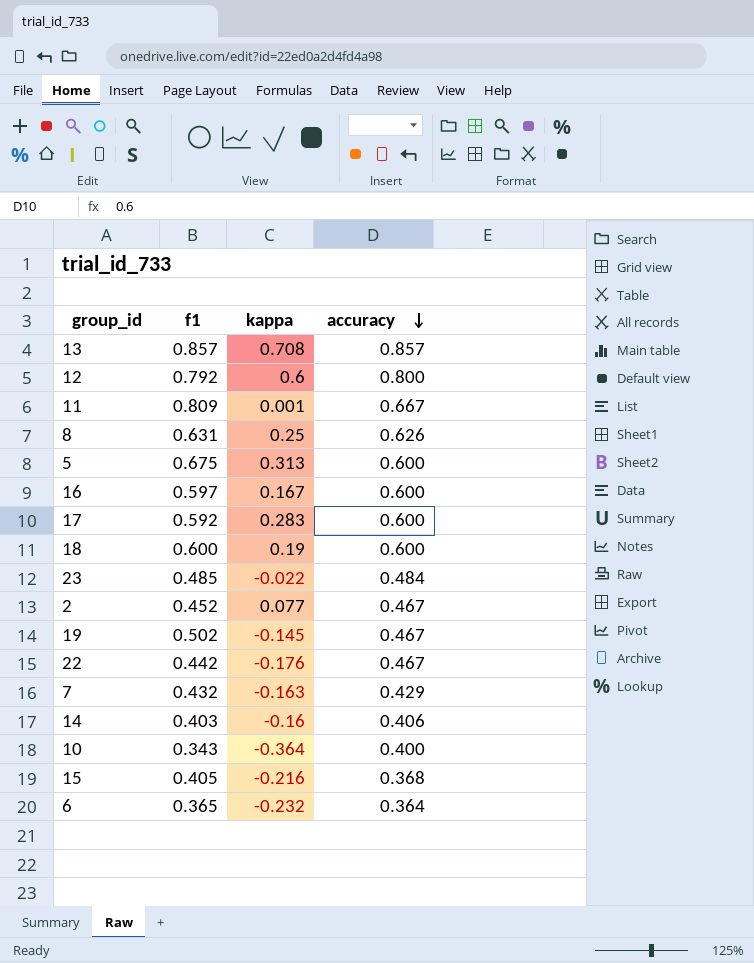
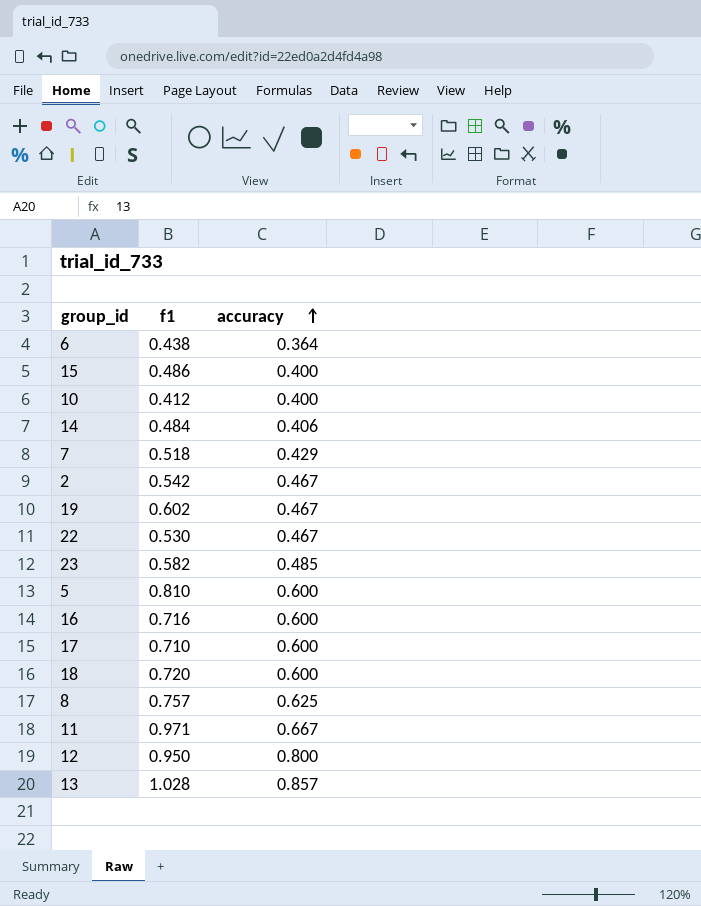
row order: accuracy descending -> accuracy ascending
column kappa | position: 3 -> none
6 | f1: 0.365 -> 0.438
15 | f1: 0.405 -> 0.486
15 | accuracy: 0.368 -> 0.400
10 | f1: 0.343 -> 0.412
14 | f1: 0.403 -> 0.484
7 | f1: 0.432 -> 0.518
2 | f1: 0.452 -> 0.542
19 | f1: 0.502 -> 0.602
22 | f1: 0.442 -> 0.530
23 | f1: 0.485 -> 0.582
23 | accuracy: 0.484 -> 0.485
5 | f1: 0.675 -> 0.810
16 | f1: 0.597 -> 0.716
17 | f1: 0.592 -> 0.710
18 | f1: 0.600 -> 0.720
8 | f1: 0.631 -> 0.757
8 | accuracy: 0.626 -> 0.625
11 | f1: 0.809 -> 0.971
12 | f1: 0.792 -> 0.950
13 | f1: 0.857 -> 1.028

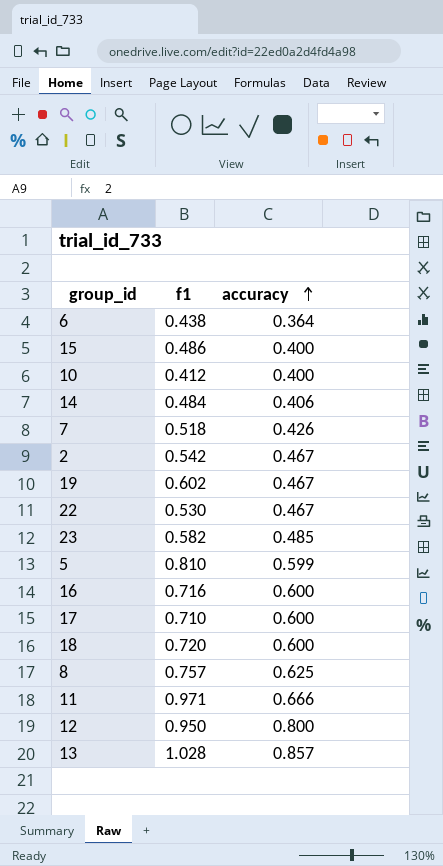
7 | accuracy: 0.429 -> 0.426
5 | accuracy: 0.600 -> 0.599
11 | accuracy: 0.667 -> 0.666

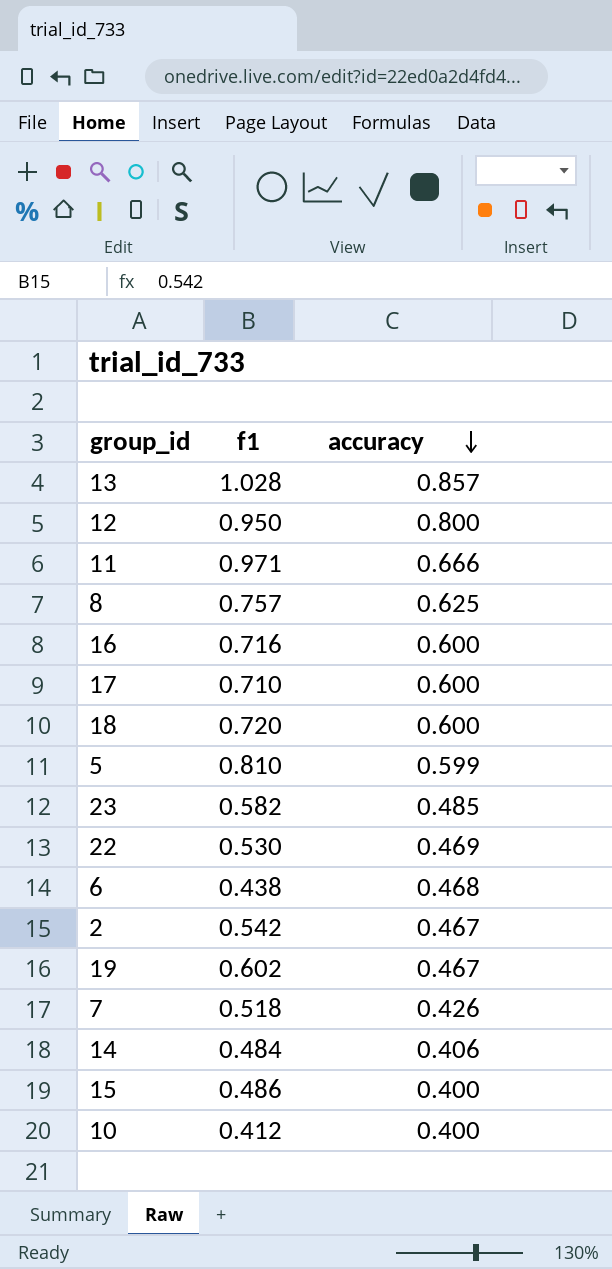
row order: accuracy ascending -> accuracy descending
22 | accuracy: 0.467 -> 0.469
6 | accuracy: 0.364 -> 0.468

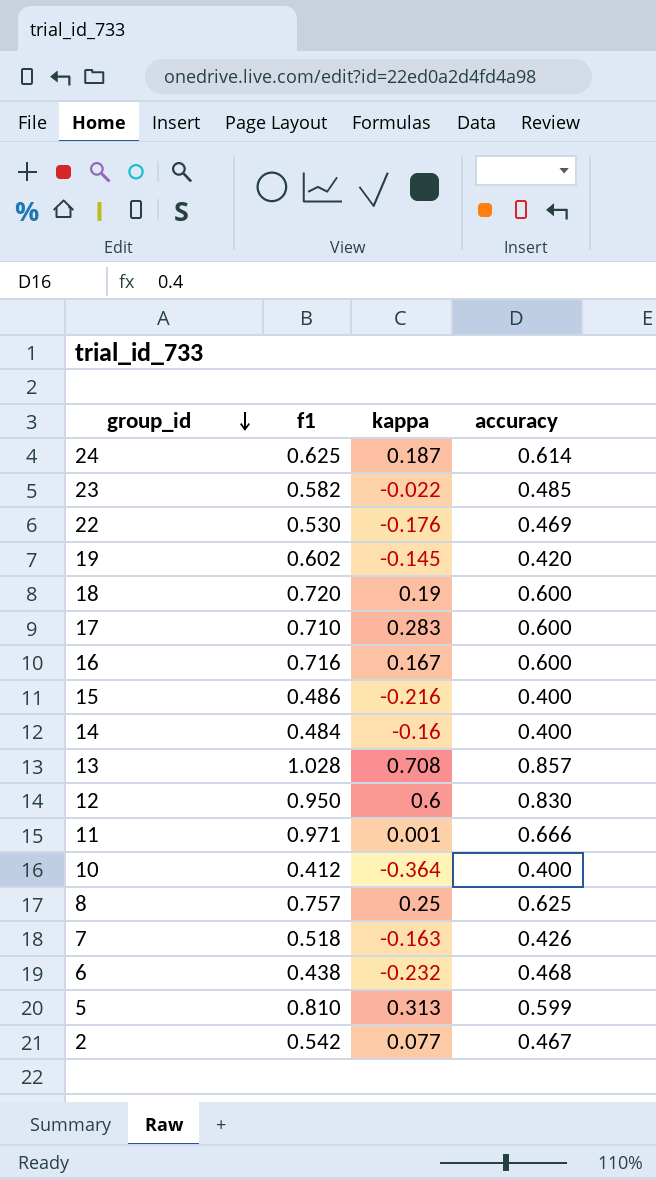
row order: accuracy descending -> group_id descending
column kappa | position: none -> 3
row 24: none -> 0.625 | 0.187 | 0.614
19 | accuracy: 0.467 -> 0.420
14 | accuracy: 0.406 -> 0.400
12 | accuracy: 0.800 -> 0.830

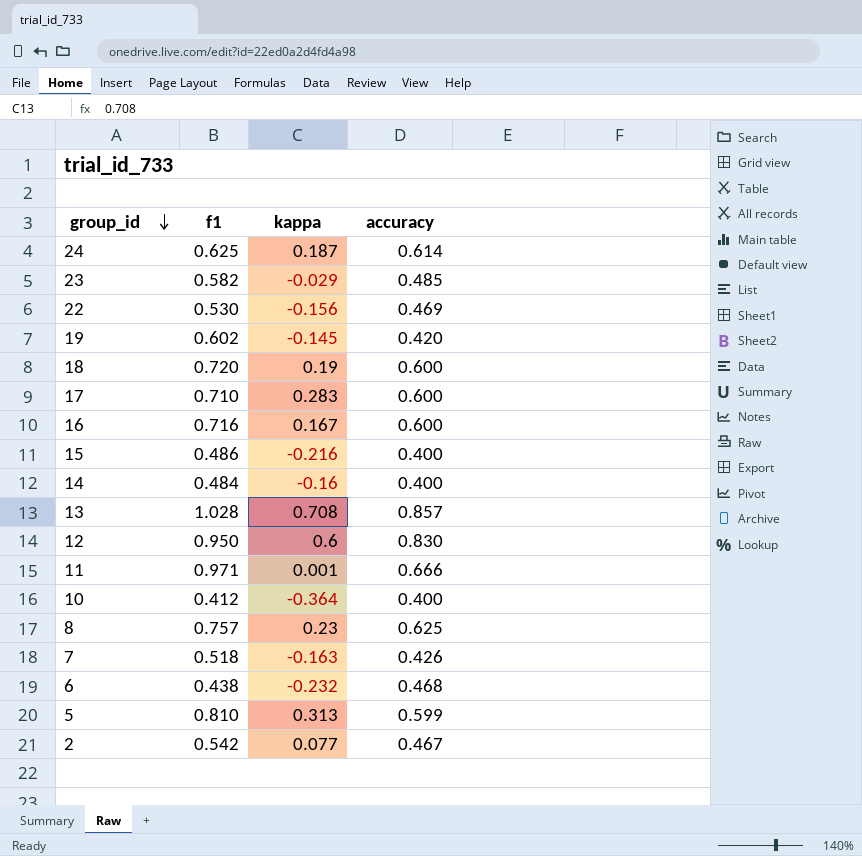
23 | kappa: -0.022 -> -0.029
22 | kappa: -0.176 -> -0.156
8 | kappa: 0.25 -> 0.23

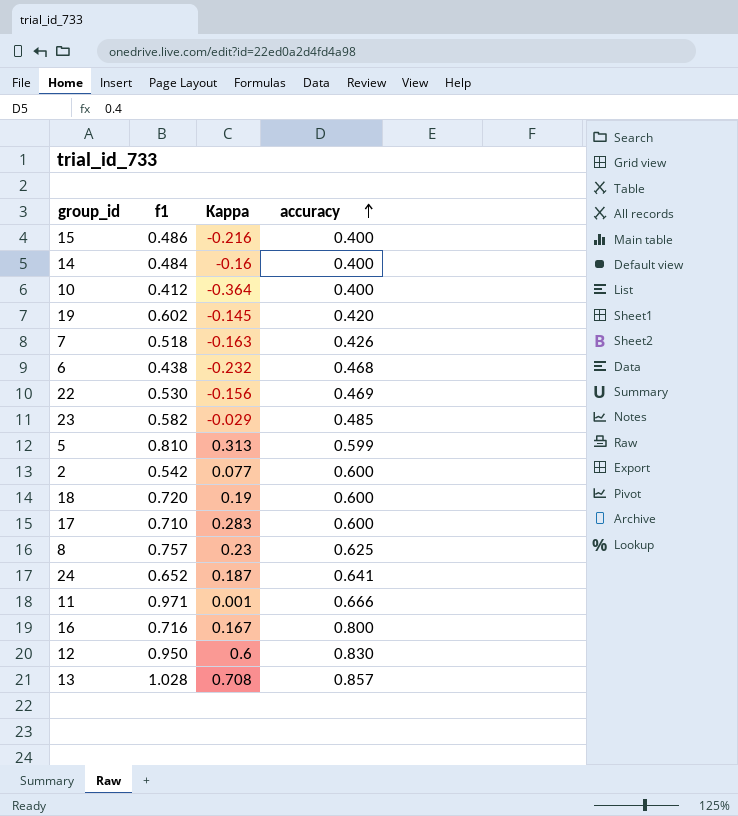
row order: group_id descending -> accuracy ascending
column name: kappa -> Kappa
2 | accuracy: 0.467 -> 0.600
24 | f1: 0.625 -> 0.652
24 | accuracy: 0.614 -> 0.641
16 | accuracy: 0.600 -> 0.800

